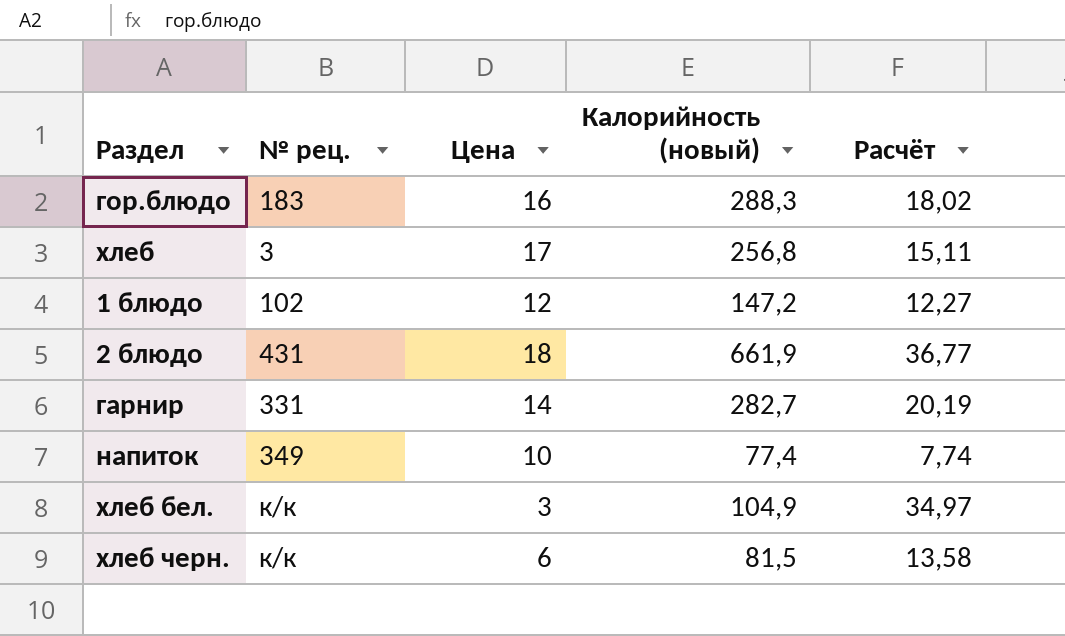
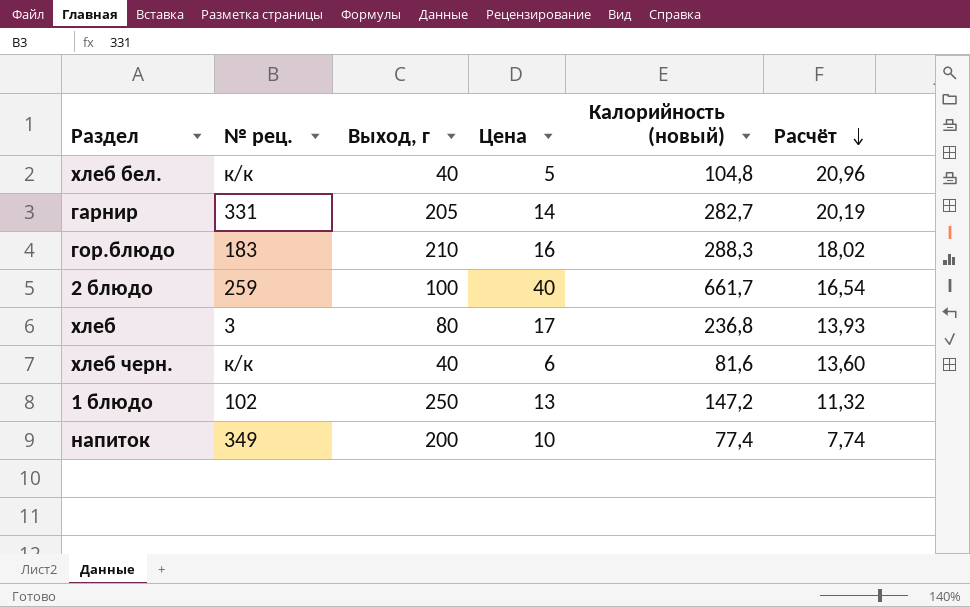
row order: none -> Расчёт descending
column Выход, г | position: none -> 3
хлеб бел. | Цена: 3 -> 5
хлеб бел. | Калорийность (новый): 104,9 -> 104,8
хлеб бел. | Расчёт: 34,97 -> 20,96
2 блюдо | № рец.: 431 -> 259
2 блюдо | Цена: 18 -> 40
2 блюдо | Калорийность (новый): 661,9 -> 661,7
2 блюдо | Расчёт: 36,77 -> 16,54
хлеб | Калорийность (новый): 256,8 -> 236,8
хлеб | Расчёт: 15,11 -> 13,93
хлеб черн. | Калорийность (новый): 81,5 -> 81,6
хлеб черн. | Расчёт: 13,58 -> 13,60
1 блюдо | Цена: 12 -> 13
1 блюдо | Расчёт: 12,27 -> 11,32

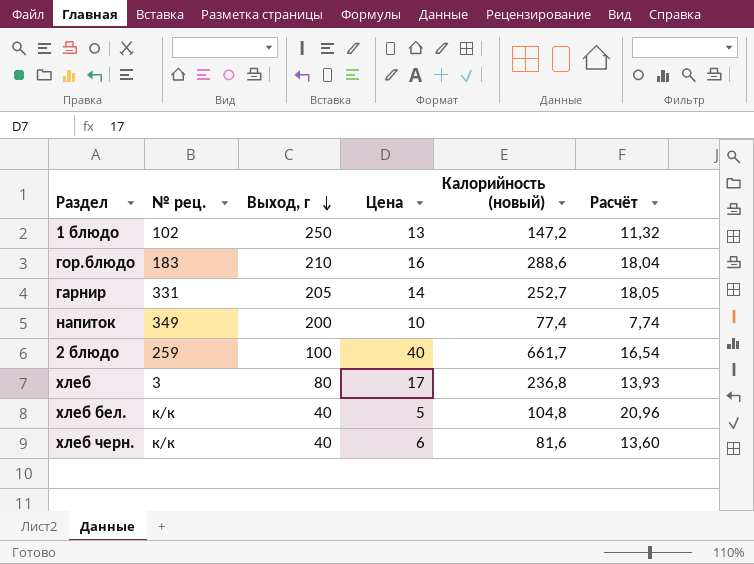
row order: Расчёт descending -> Выход, г descending
гор.блюдо | Калорийность (новый): 288,3 -> 288,6
гор.блюдо | Расчёт: 18,02 -> 18,04
гарнир | Калорийность (новый): 282,7 -> 252,7
гарнир | Расчёт: 20,19 -> 18,05

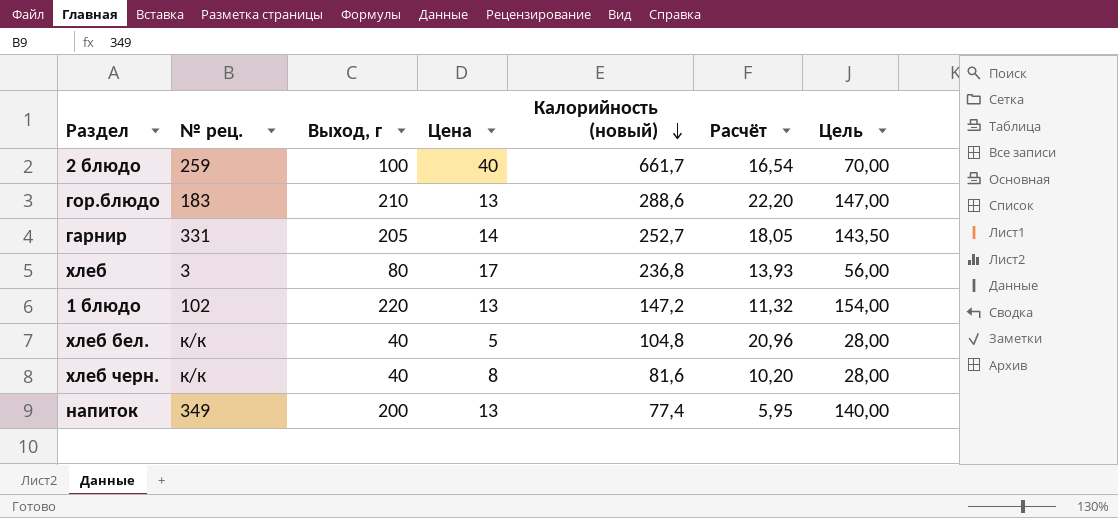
row order: Выход, г descending -> Калорийность (новый) descending
column Цель | formula: none -> [Выход, г] * 0,7
гор.блюдо | Цена: 16 -> 13
гор.блюдо | Расчёт: 18,04 -> 22,20
1 блюдо | Выход, г: 250 -> 220
хлеб черн. | Цена: 6 -> 8
хлеб черн. | Расчёт: 13,60 -> 10,20
напиток | Цена: 10 -> 13
напиток | Расчёт: 7,74 -> 5,95

